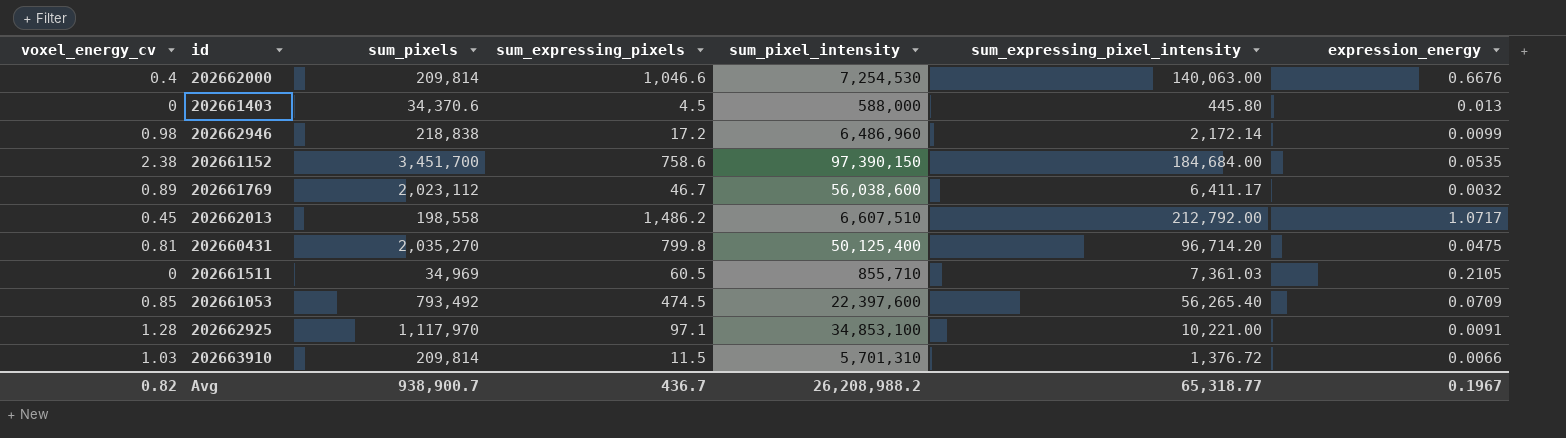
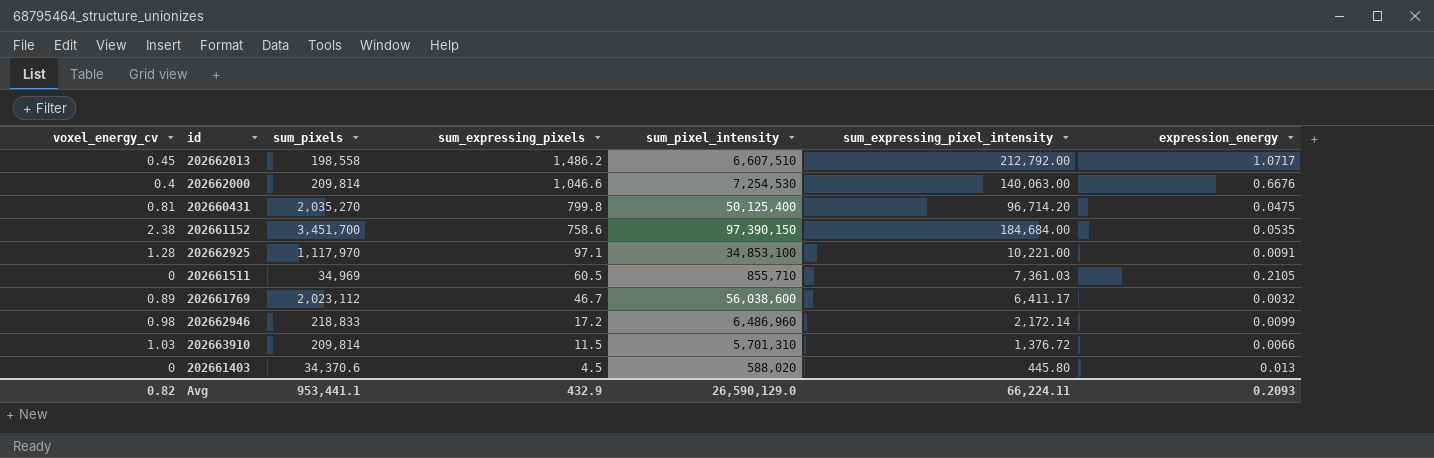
row order: none -> sum_expressing_pixels descending
row 202661053: 0.85 | 793,492 | 474.5 | 22,397,600 | 56,265.40 | 0.0709 -> none
202662946 | sum_pixels: 218,838 -> 218,833
202661403 | sum_pixel_intensity: 588,000 -> 588,020
Avg | sum_pixels: 938,900.7 -> 953,441.1
Avg | sum_expressing_pixels: 436.7 -> 432.9
Avg | sum_pixel_intensity: 26,208,988.2 -> 26,590,129.0
Avg | sum_expressing_pixel_intensity: 65,318.77 -> 66,224.11
Avg | expression_energy: 0.1967 -> 0.2093

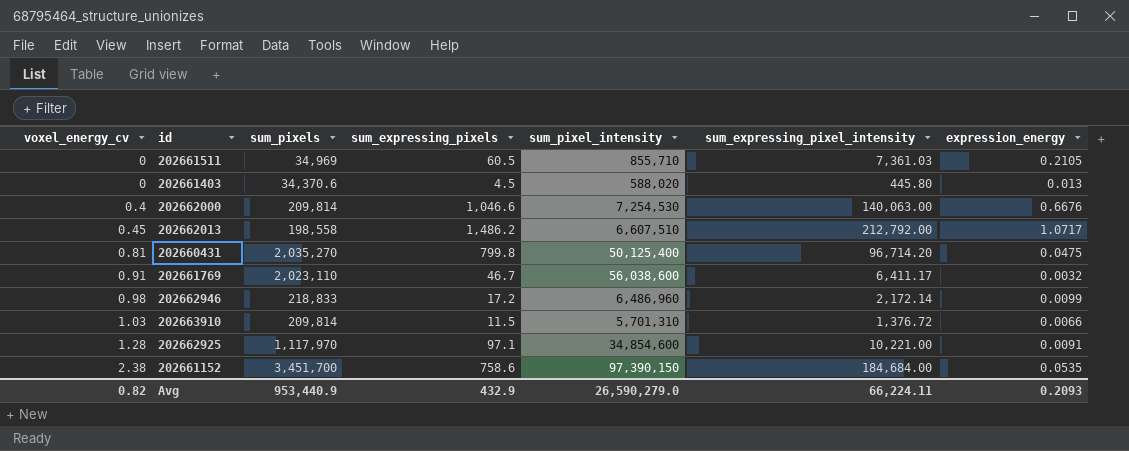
row order: sum_expressing_pixels descending -> voxel_energy_cv ascending
202661769 | voxel_energy_cv: 0.89 -> 0.91
202661769 | sum_pixels: 2,023,112 -> 2,023,110
202662925 | sum_pixel_intensity: 34,853,100 -> 34,854,600
Avg | sum_pixels: 953,441.1 -> 953,440.9
Avg | sum_pixel_intensity: 26,590,129.0 -> 26,590,279.0

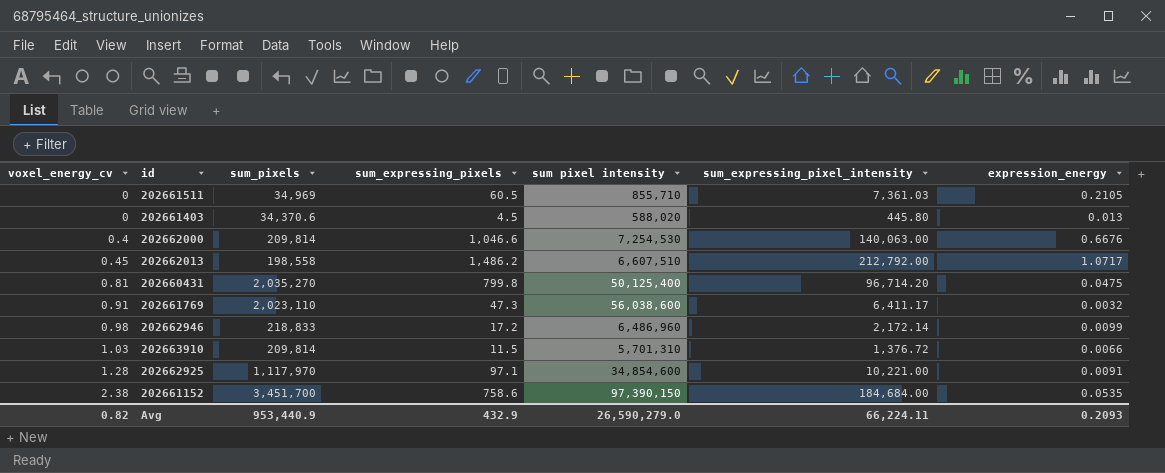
column name: sum_pixel_intensity -> sum pixel intensity
202661769 | sum_expressing_pixels: 46.7 -> 47.3

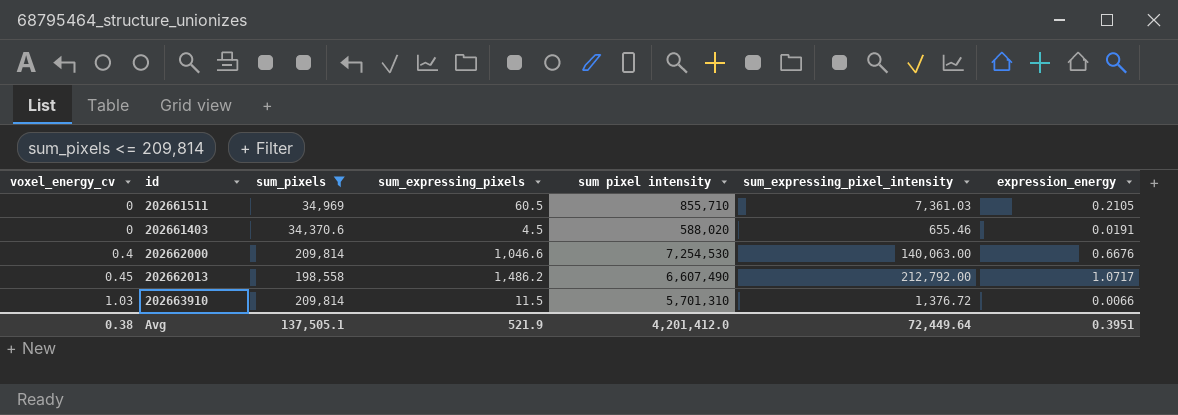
filter: none -> sum_pixels <= 209,814
202661403 | sum_expressing_pixel_intensity: 445.80 -> 655.46
202661403 | expression_energy: 0.013 -> 0.0191
202662013 | sum pixel intensity: 6,607,510 -> 6,607,490
Avg | voxel_energy_cv: 0.82 -> 0.38
Avg | sum_pixels: 953,440.9 -> 137,505.1
Avg | sum_expressing_pixels: 432.9 -> 521.9
Avg | sum pixel intensity: 26,590,279.0 -> 4,201,412.0
Avg | sum_expressing_pixel_intensity: 66,224.11 -> 72,449.64
Avg | expression_energy: 0.2093 -> 0.3951

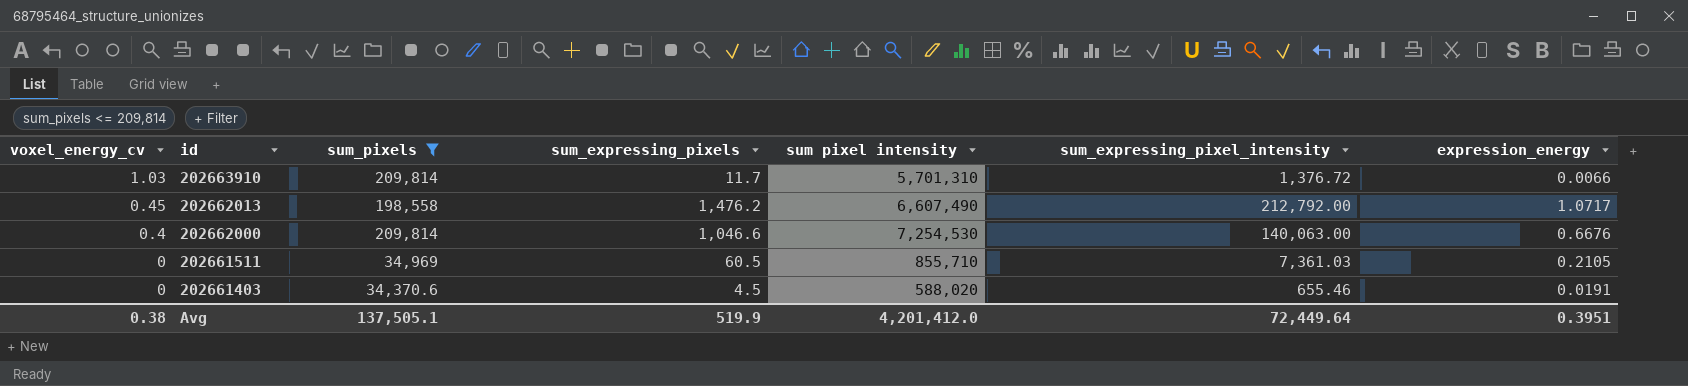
row order: voxel_energy_cv ascending -> voxel_energy_cv descending
202663910 | sum_expressing_pixels: 11.5 -> 11.7
202662013 | sum_expressing_pixels: 1,486.2 -> 1,476.2
Avg | sum_expressing_pixels: 521.9 -> 519.9

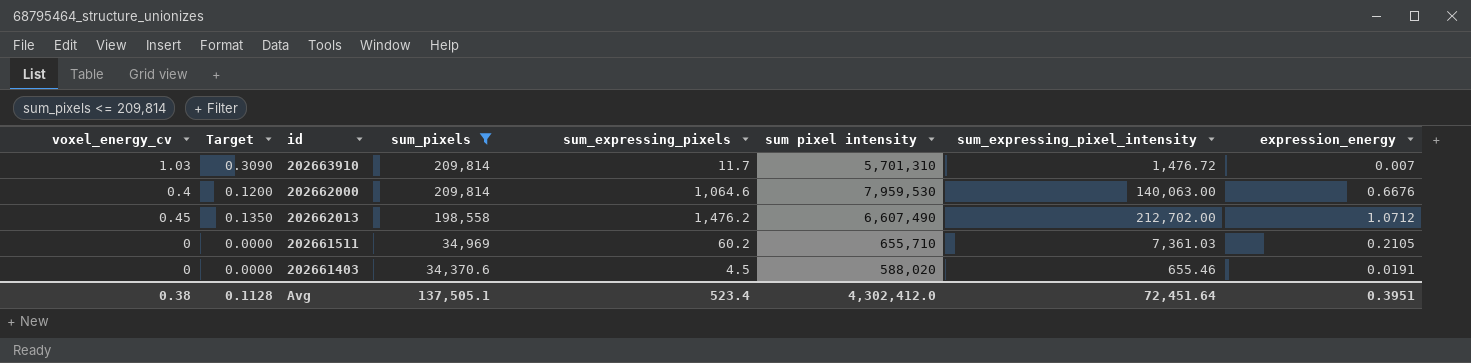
row order: voxel_energy_cv descending -> sum_pixels descending
column Target | formula: none -> [voxel_energy_cv] * 0.3
202663910 | sum_expressing_pixel_intensity: 1,376.72 -> 1,476.72
202663910 | expression_energy: 0.0066 -> 0.007
202662000 | sum_expressing_pixels: 1,046.6 -> 1,064.6
202662000 | sum pixel intensity: 7,254,530 -> 7,959,530
202662013 | sum_expressing_pixel_intensity: 212,792.00 -> 212,702.00
202662013 | expression_energy: 1.0717 -> 1.0712
202661511 | sum_expressing_pixels: 60.5 -> 60.2
202661511 | sum pixel intensity: 855,710 -> 655,710
Avg | sum_expressing_pixels: 519.9 -> 523.4
Avg | sum pixel intensity: 4,201,412.0 -> 4,302,412.0
Avg | sum_expressing_pixel_intensity: 72,449.64 -> 72,451.64

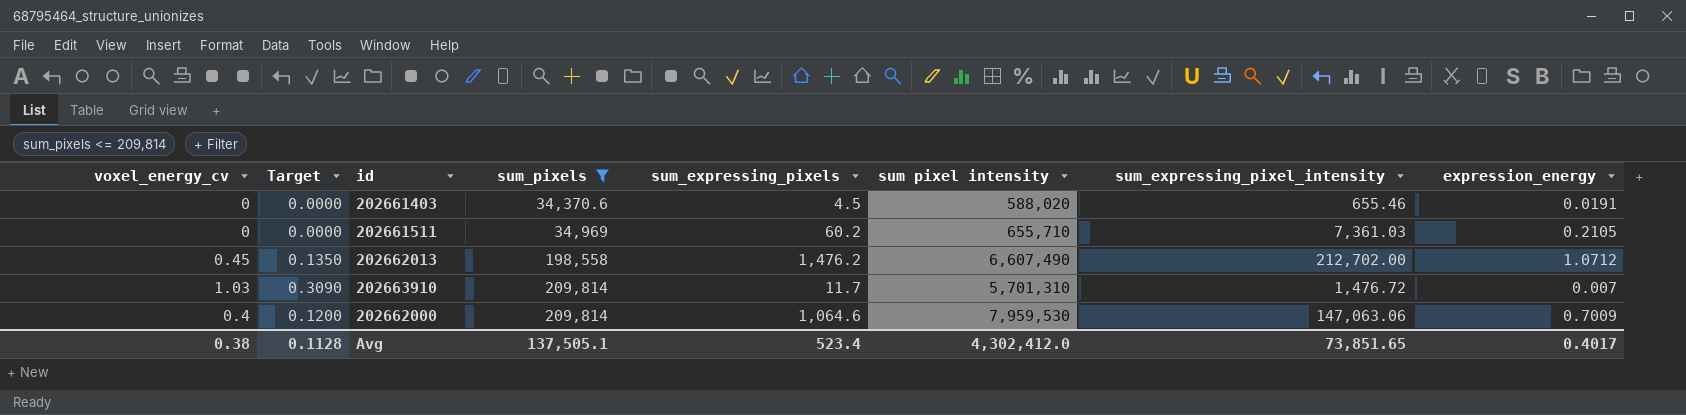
row order: sum_pixels descending -> sum_pixels ascending
202662000 | sum_expressing_pixel_intensity: 140,063.00 -> 147,063.06
202662000 | expression_energy: 0.6676 -> 0.7009
Avg | sum_expressing_pixel_intensity: 72,451.64 -> 73,851.65
Avg | expression_energy: 0.3951 -> 0.4017

